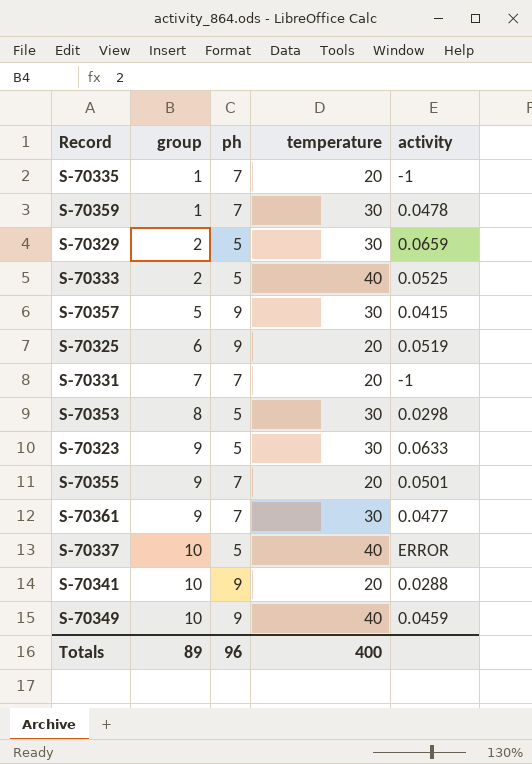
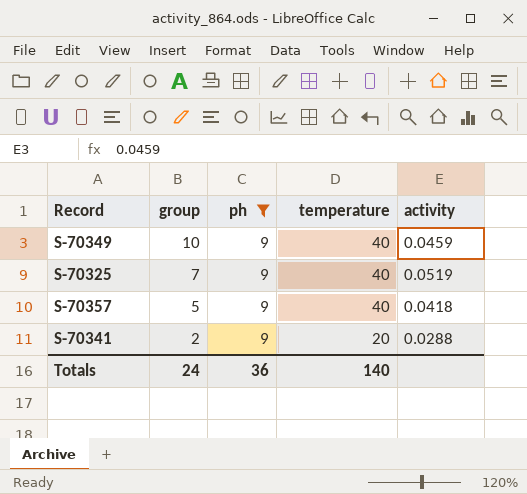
filter: none -> ph = 9
row order: group ascending -> group descending
S-70325 | group: 6 -> 7
S-70325 | temperature: 20 -> 40
S-70357 | temperature: 30 -> 40
S-70357 | activity: 0.0415 -> 0.0418
S-70341 | group: 10 -> 2
Totals | group: 89 -> 24
Totals | ph: 96 -> 36
Totals | temperature: 400 -> 140

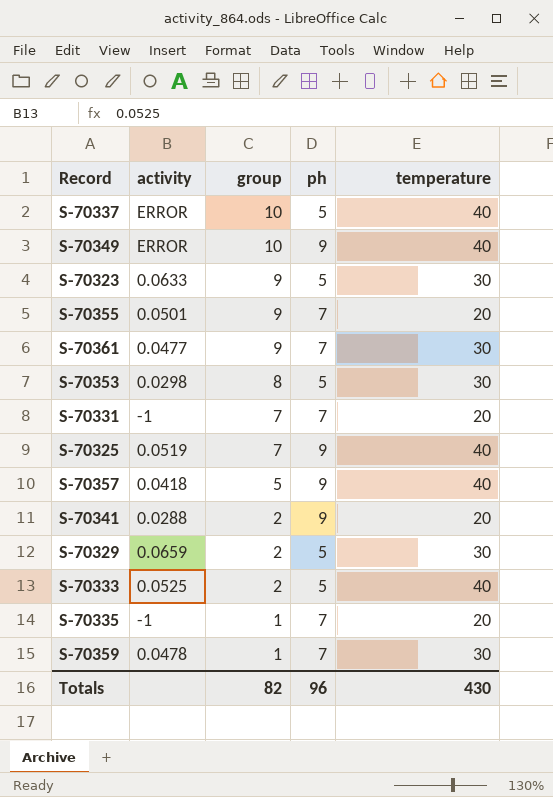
filter: ph = 9 -> none
column activity | position: 5 -> 2
S-70349 | activity: 0.0459 -> ERROR
Totals | group: 24 -> 82
Totals | ph: 36 -> 96
Totals | temperature: 140 -> 430

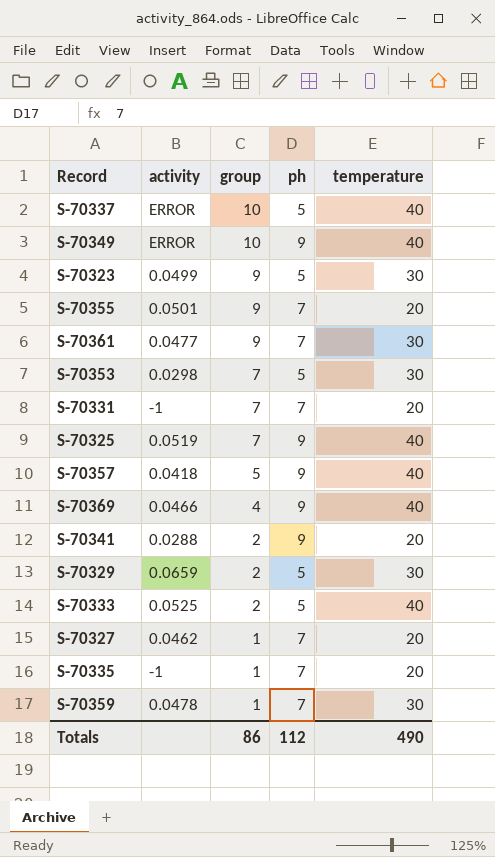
S-70323 | activity: 0.0633 -> 0.0499
S-70353 | group: 8 -> 7
row S-70369: none -> 0.0466 | 4 | 9 | 40
row S-70327: none -> 0.0462 | 1 | 7 | 20
Totals | group: 82 -> 86
Totals | ph: 96 -> 112
Totals | temperature: 430 -> 490

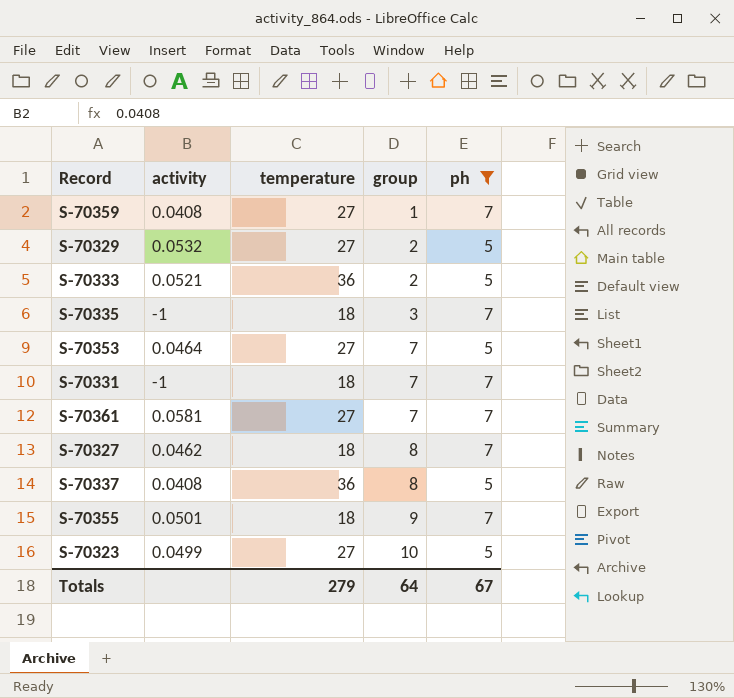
filter: none -> ph != 9
row order: group descending -> group ascending
column temperature | position: 5 -> 3
S-70359 | activity: 0.0478 -> 0.0408
S-70359 | temperature: 30 -> 27
S-70329 | activity: 0.0659 -> 0.0532
S-70329 | temperature: 30 -> 27
S-70333 | activity: 0.0525 -> 0.0521
S-70333 | temperature: 40 -> 36
S-70335 | temperature: 20 -> 18
S-70335 | group: 1 -> 3
S-70353 | activity: 0.0298 -> 0.0464
S-70353 | temperature: 30 -> 27
S-70331 | temperature: 20 -> 18
S-70361 | activity: 0.0477 -> 0.0581
S-70361 | temperature: 30 -> 27
S-70361 | group: 9 -> 7
S-70327 | temperature: 20 -> 18
S-70327 | group: 1 -> 8
S-70337 | activity: ERROR -> 0.0408
S-70337 | temperature: 40 -> 36
S-70337 | group: 10 -> 8
S-70355 | temperature: 20 -> 18
S-70323 | temperature: 30 -> 27
S-70323 | group: 9 -> 10
Totals | temperature: 490 -> 279
Totals | group: 86 -> 64
Totals | ph: 112 -> 67

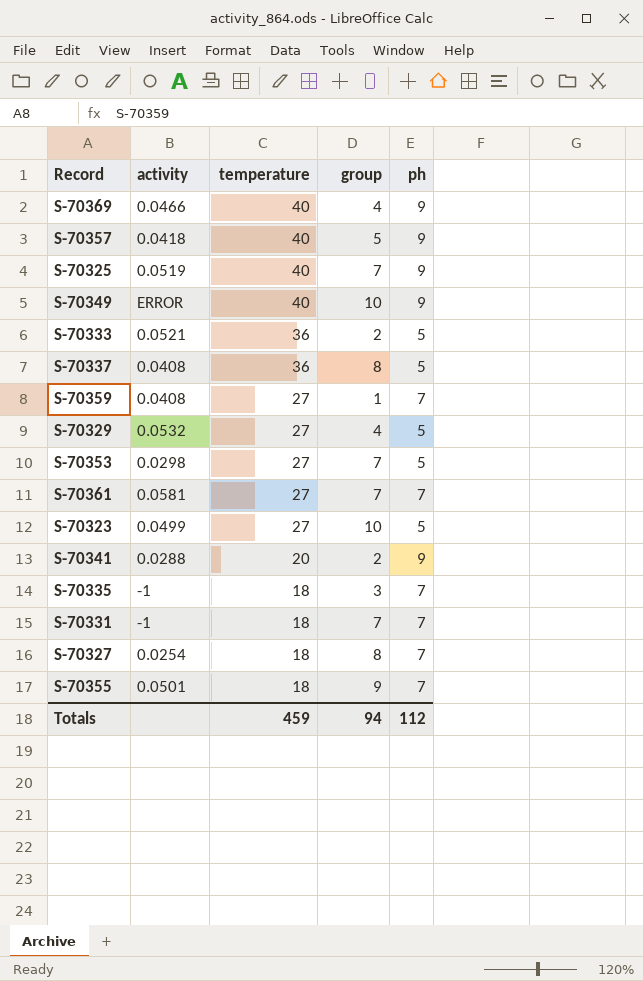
filter: ph != 9 -> none
row order: group ascending -> temperature descending
S-70329 | group: 2 -> 4
S-70353 | activity: 0.0464 -> 0.0298
S-70327 | activity: 0.0462 -> 0.0254
Totals | temperature: 279 -> 459
Totals | group: 64 -> 94
Totals | ph: 67 -> 112

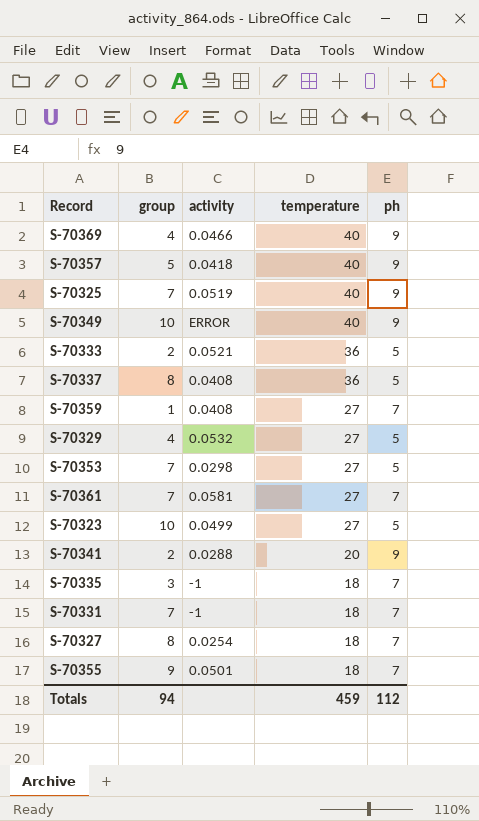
column group | position: 4 -> 2

